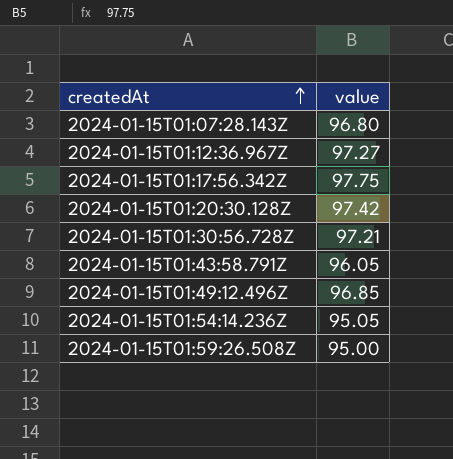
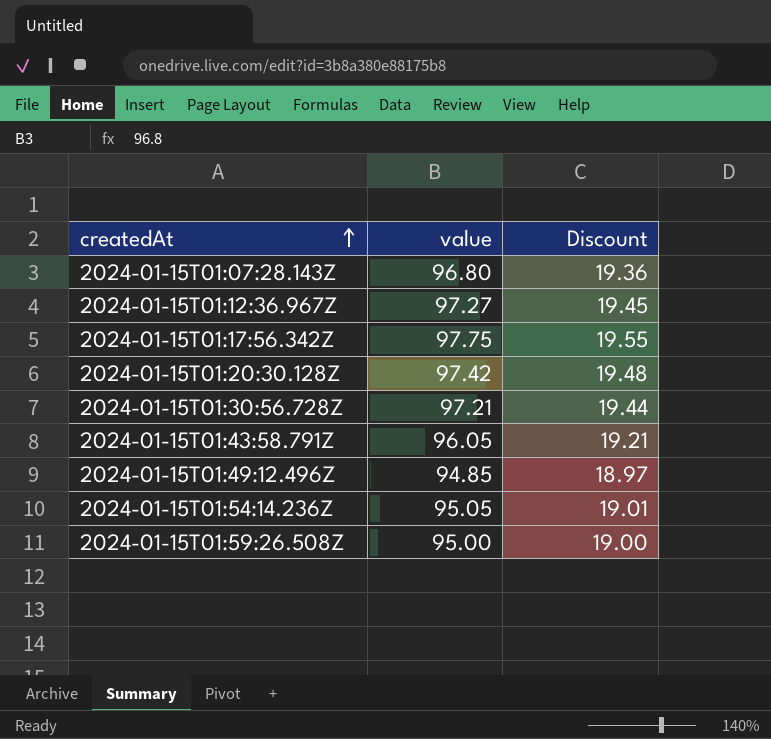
column Discount | formula: none -> [value] * 0.2
2024-01-15T01:49:12.496Z | value: 96.85 -> 94.85

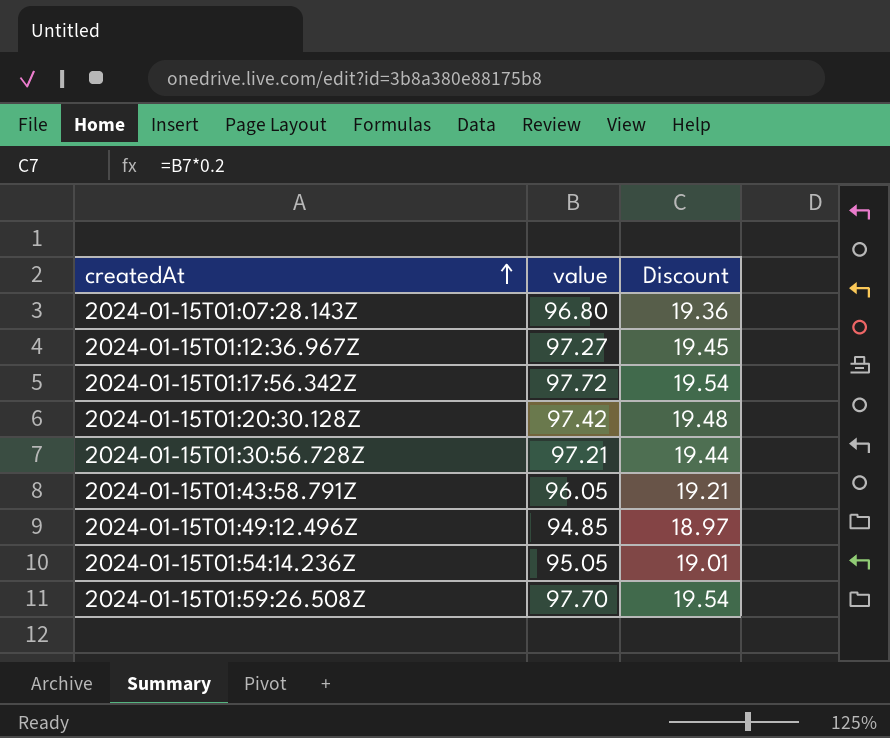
2024-01-15T01:17:56.342Z | value: 97.75 -> 97.72
2024-01-15T01:17:56.342Z | Discount: 19.55 -> 19.54
2024-01-15T01:59:26.508Z | value: 95.00 -> 97.70
2024-01-15T01:59:26.508Z | Discount: 19.00 -> 19.54

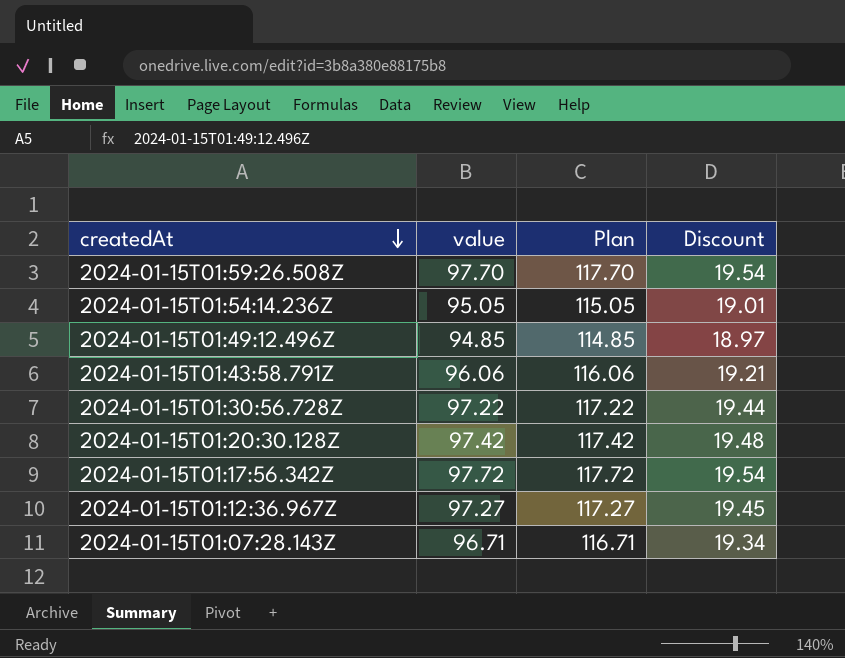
row order: createdAt ascending -> createdAt descending
column Plan | formula: none -> [value] + 20
2024-01-15T01:43:58.791Z | value: 96.05 -> 96.06
2024-01-15T01:30:56.728Z | value: 97.21 -> 97.22
2024-01-15T01:07:28.143Z | value: 96.80 -> 96.71
2024-01-15T01:07:28.143Z | Discount: 19.36 -> 19.34

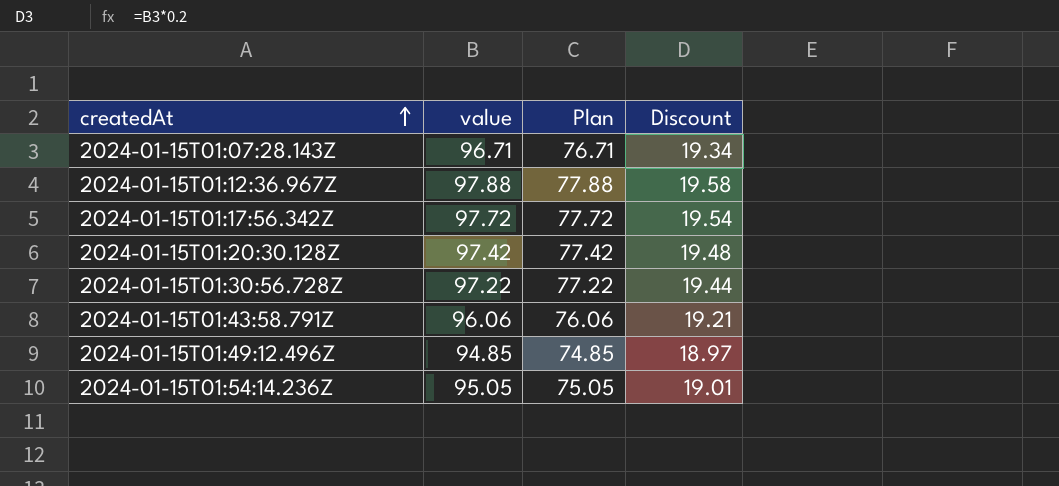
row order: createdAt descending -> createdAt ascending
column Plan | formula: [value] + 20 -> [value] - 20
row 2024-01-15T01:59:26.508Z: 97.70 | 117.70 | 19.54 -> none
2024-01-15T01:12:36.967Z | value: 97.27 -> 97.88
2024-01-15T01:12:36.967Z | Discount: 19.45 -> 19.58

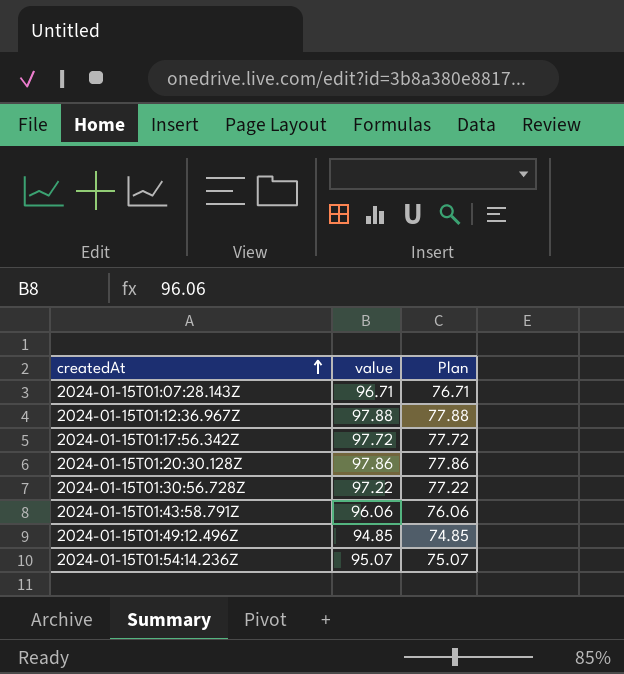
column Discount | formula: [value] * 0.2 -> none
2024-01-15T01:20:30.128Z | value: 97.42 -> 97.86
2024-01-15T01:20:30.128Z | Plan: 77.42 -> 77.86
2024-01-15T01:54:14.236Z | value: 95.05 -> 95.07
2024-01-15T01:54:14.236Z | Plan: 75.05 -> 75.07

